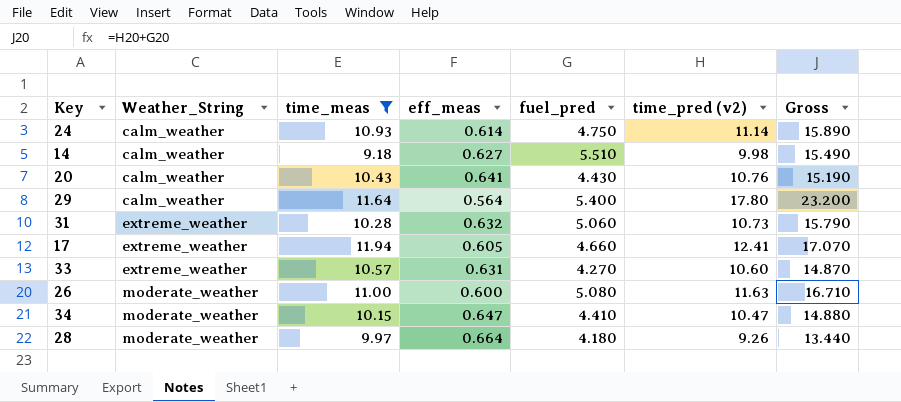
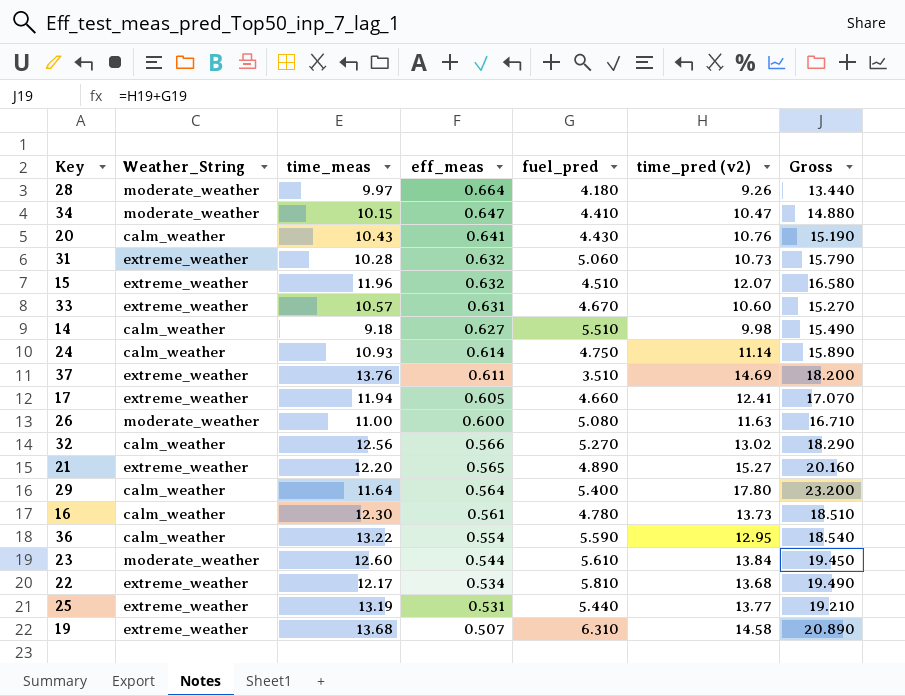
filter: time_meas <= 11.94 -> none
row order: Weather_String ascending -> eff_meas descending
33 | fuel_pred: 4.270 -> 4.670
33 | Gross: 14.870 -> 15.270

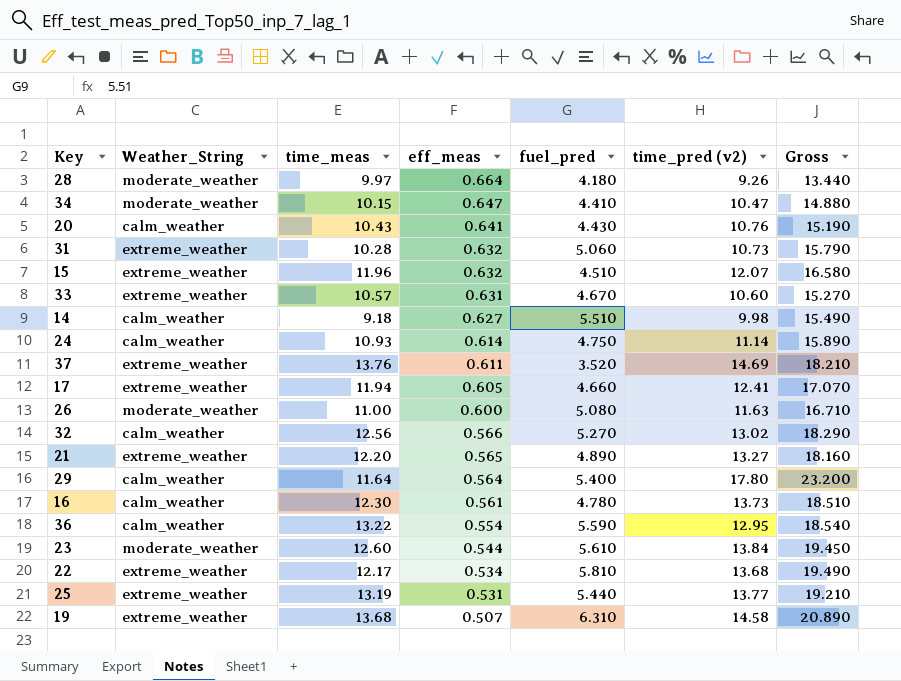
37 | fuel_pred: 3.510 -> 3.520
37 | Gross: 18.200 -> 18.210
21 | time_pred (v2): 15.27 -> 13.27
21 | Gross: 20.160 -> 18.160

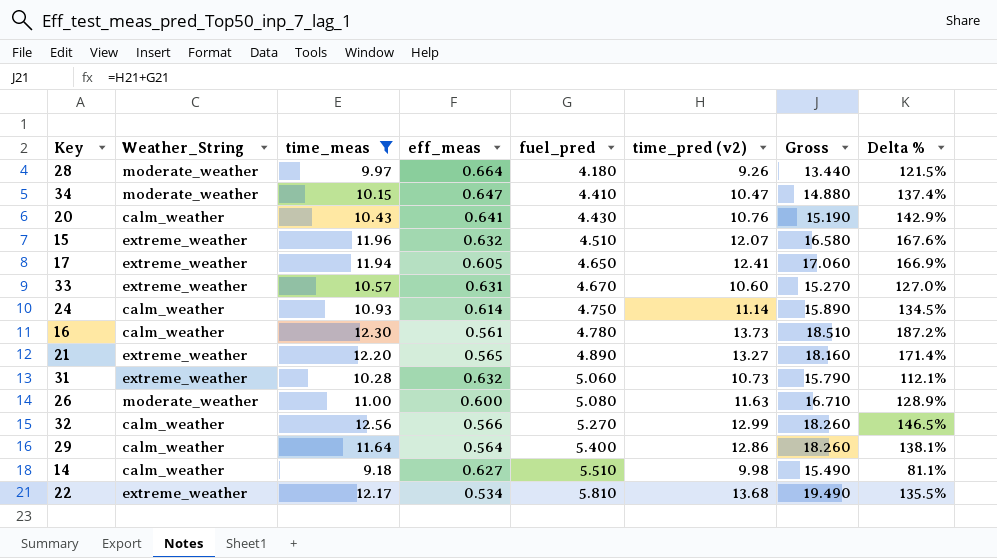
filter: none -> time_meas <= 12.56
row order: eff_meas descending -> fuel_pred ascending
column Delta % | formula: none -> ([time_pred (v2)] - [fuel_pred]) / [fuel_pred]
17 | fuel_pred: 4.660 -> 4.650
17 | Gross: 17.070 -> 17.060
32 | time_pred (v2): 13.02 -> 12.99
32 | Gross: 18.290 -> 18.260
29 | time_pred (v2): 17.80 -> 12.86
29 | Gross: 23.200 -> 18.260

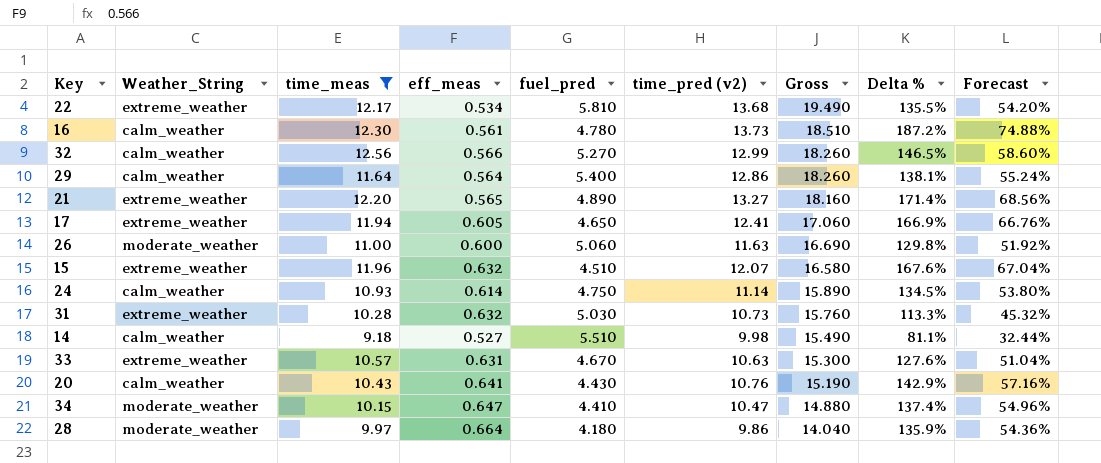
row order: fuel_pred ascending -> Gross descending
column Forecast | formula: none -> [Delta %] * 0.4
26 | fuel_pred: 5.080 -> 5.060
26 | Gross: 16.710 -> 16.690
26 | Delta %: 128.9% -> 129.8%
31 | fuel_pred: 5.060 -> 5.030
31 | Gross: 15.790 -> 15.760
31 | Delta %: 112.1% -> 113.3%
14 | eff_meas: 0.627 -> 0.527
33 | time_pred (v2): 10.60 -> 10.63
33 | Gross: 15.270 -> 15.300
33 | Delta %: 127.0% -> 127.6%
28 | time_pred (v2): 9.26 -> 9.86
28 | Gross: 13.440 -> 14.040
28 | Delta %: 121.5% -> 135.9%

